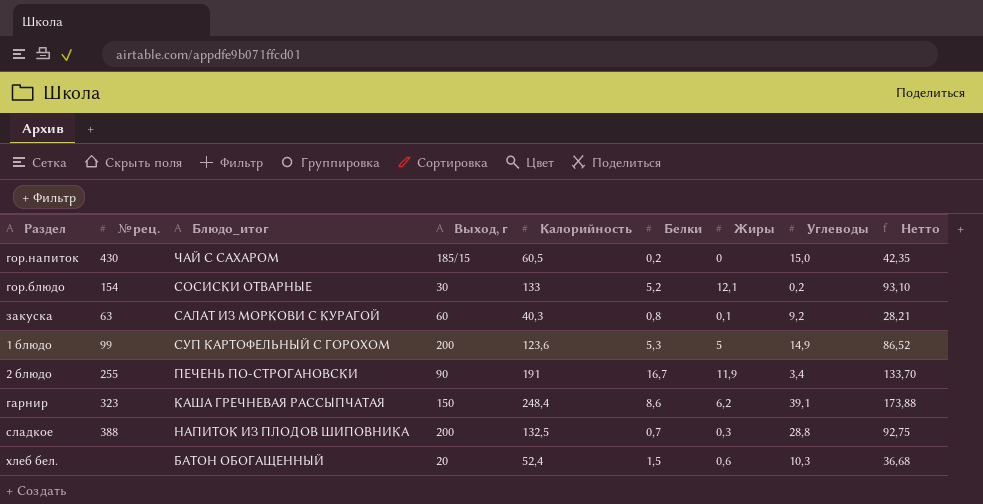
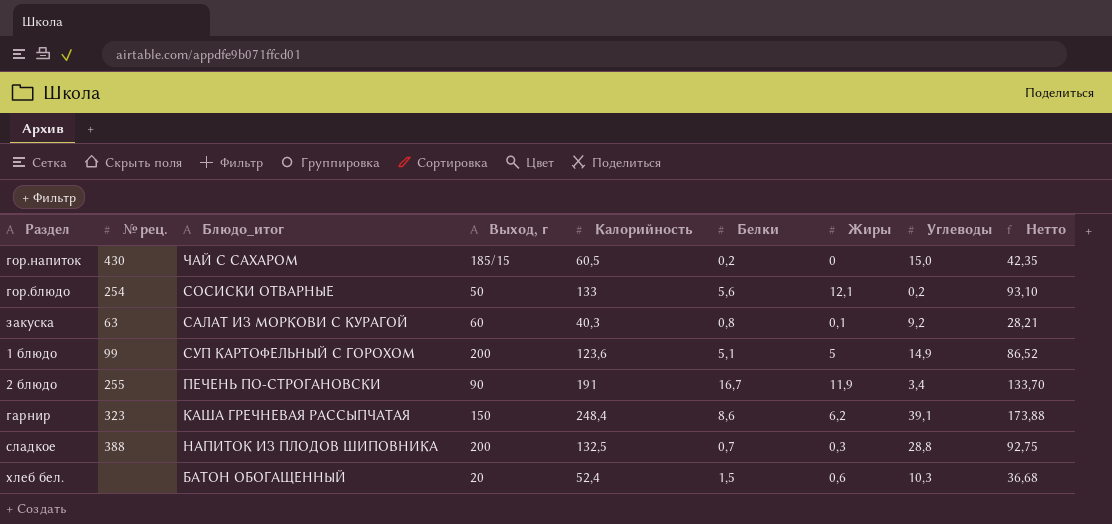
гор.блюдо | № рец.: 154 -> 254
гор.блюдо | Выход, г: 30 -> 50
гор.блюдо | Белки: 5,2 -> 5,6
1 блюдо | Белки: 5,3 -> 5,1

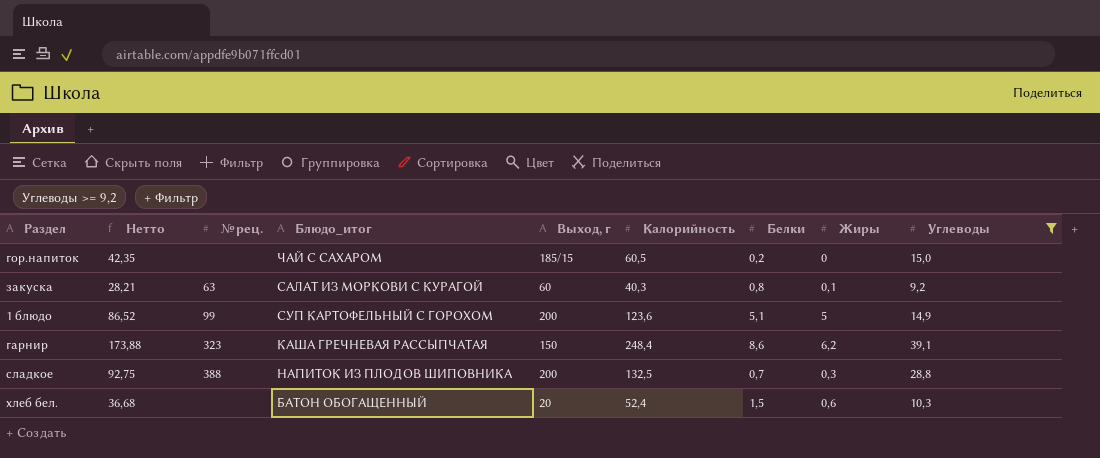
filter: none -> Углеводы >= 9,2
column Нетто | position: 9 -> 2
гор.напиток | № рец.: 430 -> none

